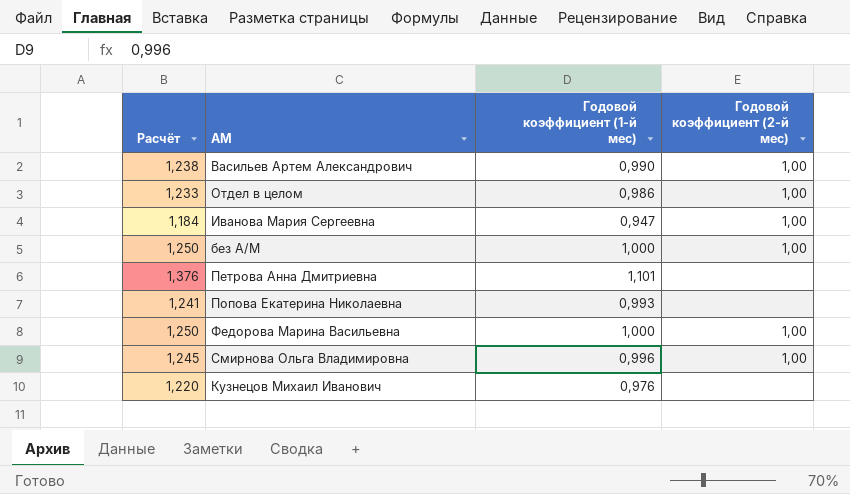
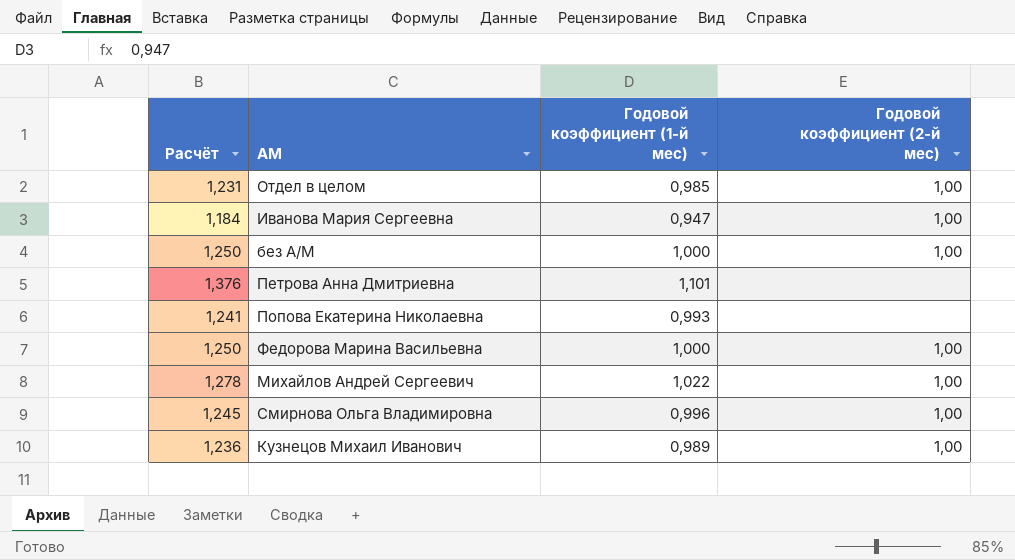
row Васильев Артем Александрович: 1,238 | 0,990 | 1,00 -> none
Отдел в целом | Расчёт: 1,233 -> 1,231
Отдел в целом | Годовой коэффициент (1-й мес): 0,986 -> 0,985
row Михайлов Андрей Сергеевич: none -> 1,278 | 1,022 | 1,00
Кузнецов Михаил Иванович | Расчёт: 1,220 -> 1,236
Кузнецов Михаил Иванович | Годовой коэффициент (1-й мес): 0,976 -> 0,989
Кузнецов Михаил Иванович | Годовой коэффициент (2-й мес): none -> 1,00

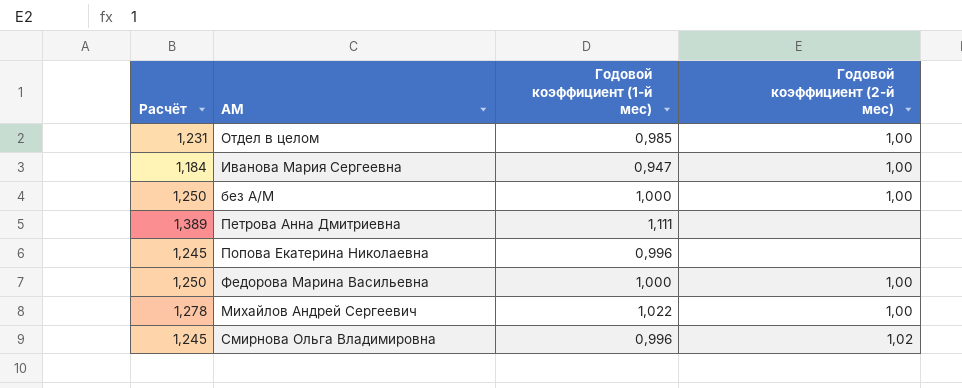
row Кузнецов Михаил Иванович: 1,236 | 0,989 | 1,00 -> none
Петрова Анна Дмитриевна | Расчёт: 1,376 -> 1,389
Петрова Анна Дмитриевна | Годовой коэффициент (1-й мес): 1,101 -> 1,111
Попова Екатерина Николаевна | Расчёт: 1,241 -> 1,245
Попова Екатерина Николаевна | Годовой коэффициент (1-й мес): 0,993 -> 0,996
Смирнова Ольга Владимировна | Годовой коэффициент (2-й мес): 1,00 -> 1,02

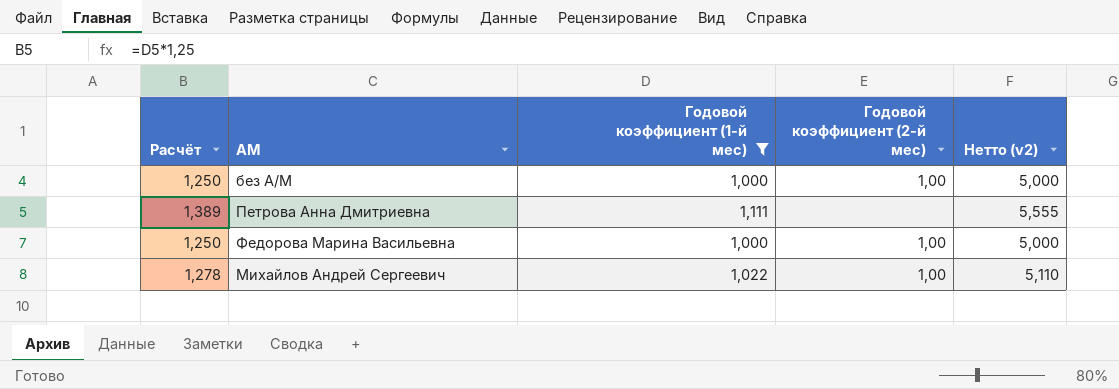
filter: none -> Годовой коэффициент (1-й мес) >= 1,000
column Нетто (v2) | formula: none -> [Годовой коэффициент (1-й мес)] * 5

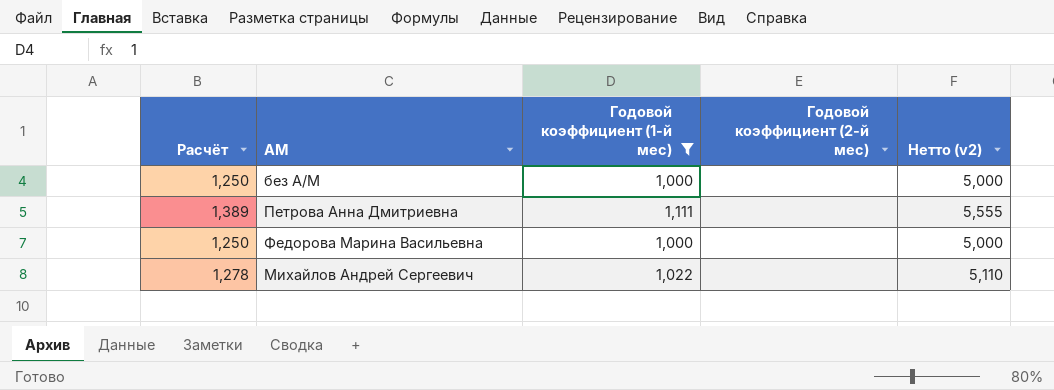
без А/М | Годовой коэффициент (2-й мес): 1,00 -> none
Федорова Марина Васильевна | Годовой коэффициент (2-й мес): 1,00 -> none
Михайлов Андрей Сергеевич | Годовой коэффициент (2-й мес): 1,00 -> none

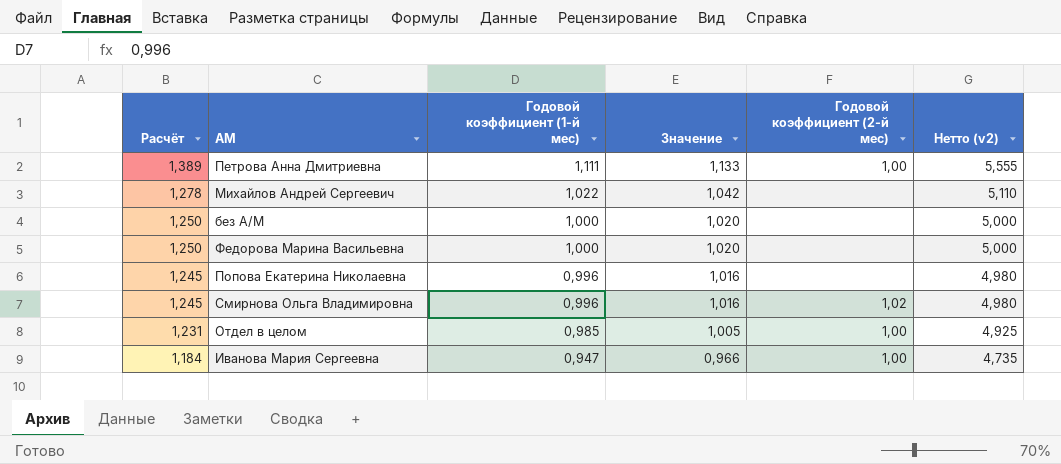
filter: Годовой коэффициент (1-й мес) >= 1,000 -> none
row order: none -> Расчёт descending
column Значение | formula: none -> [Годовой коэффициент (1-й мес)] * 1,02
Петрова Анна Дмитриевна | Годовой коэффициент (2-й мес): none -> 1,00

